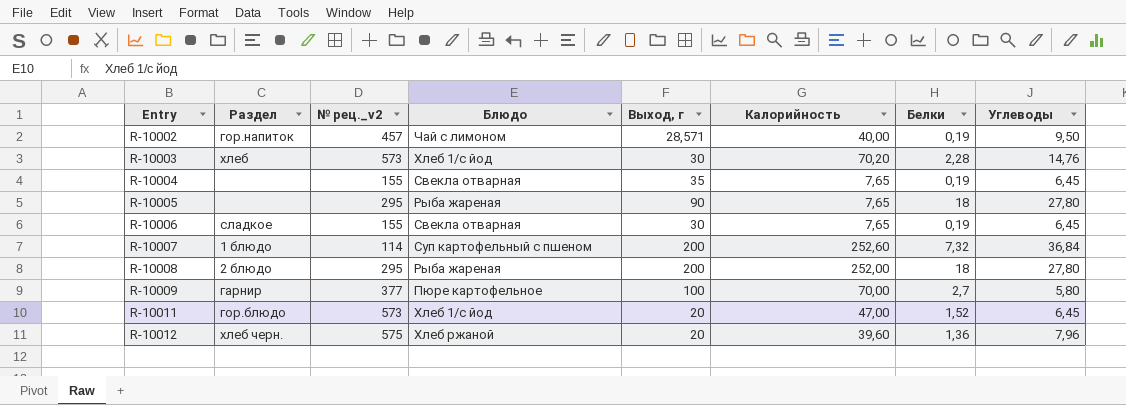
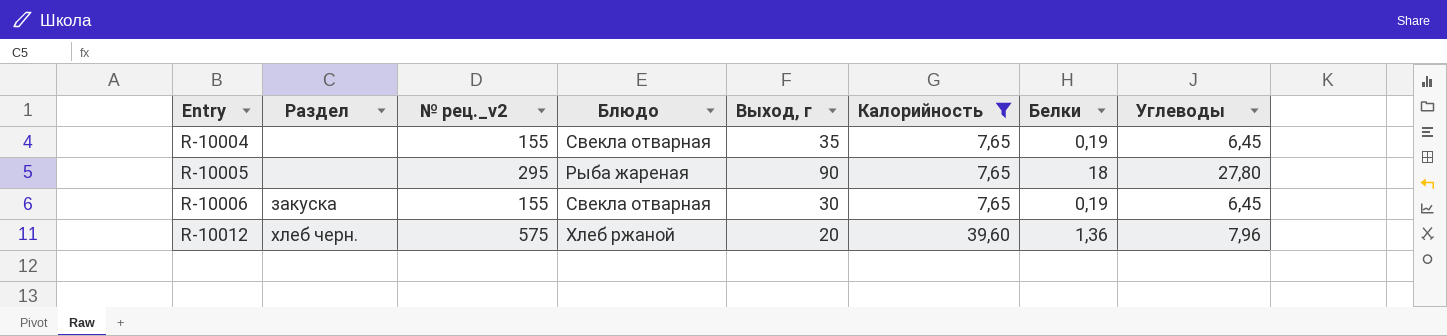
filter: none -> Калорийность <= 39,60
R-10006 | Раздел: сладкое -> закуска

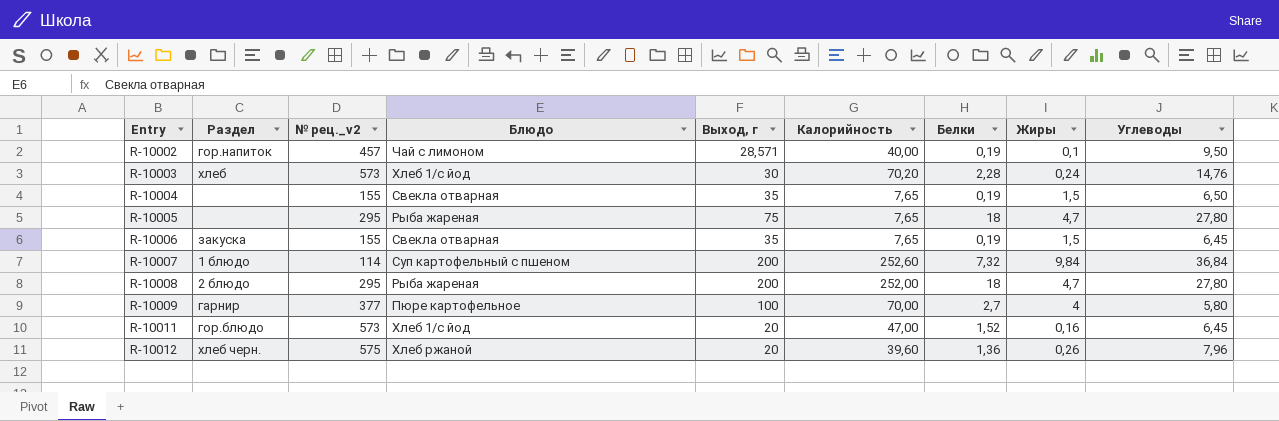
filter: Калорийность <= 39,60 -> none
column Жиры | position: none -> 8
R-10004 | Углеводы: 6,45 -> 6,50
R-10005 | Выход, г: 90 -> 75
R-10006 | Выход, г: 30 -> 35

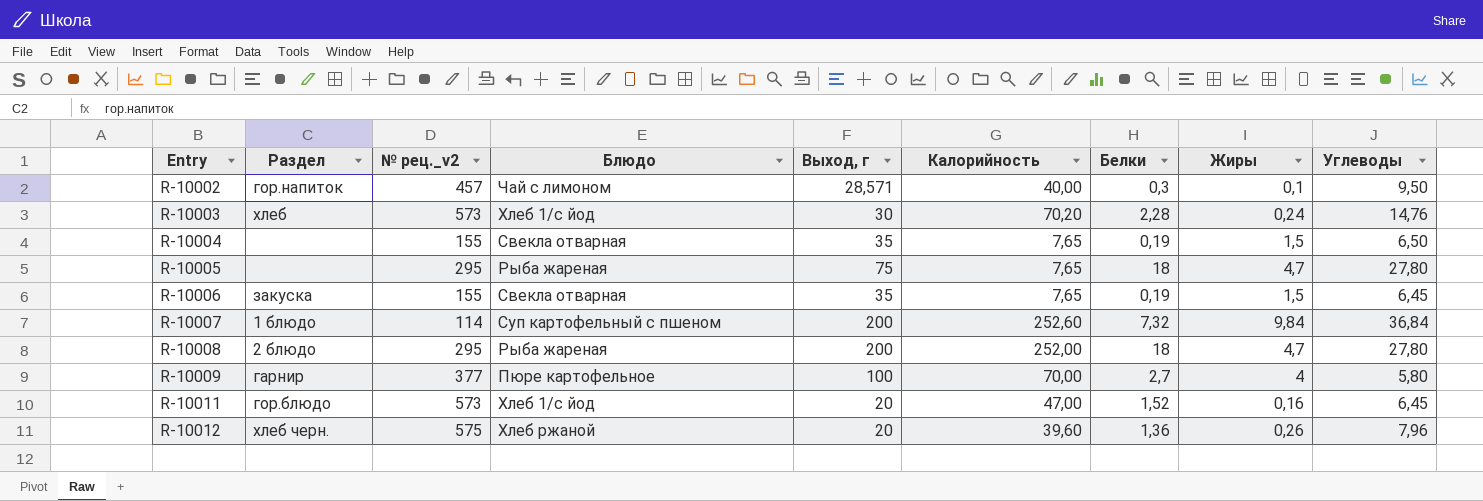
R-10002 | Белки: 0,19 -> 0,3

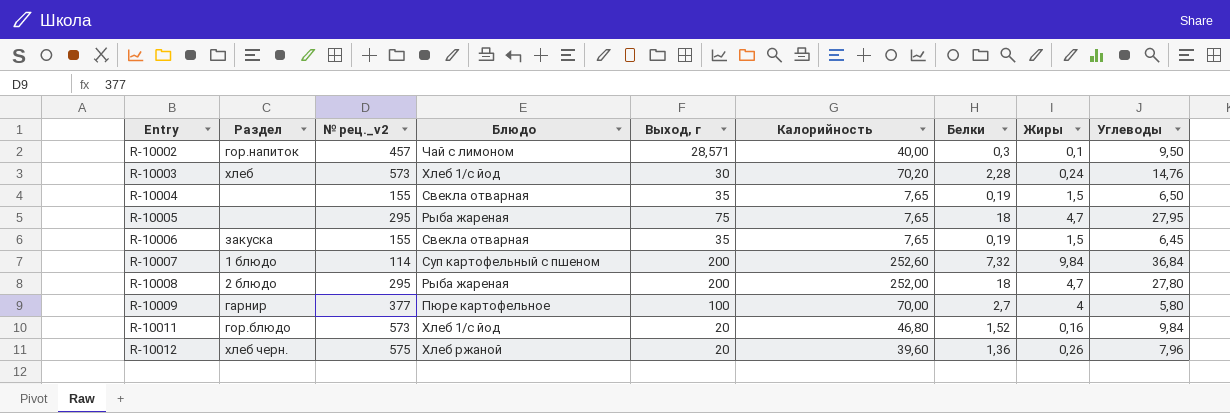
R-10005 | Углеводы: 27,80 -> 27,95
R-10011 | Калорийность: 47,00 -> 46,80
R-10011 | Углеводы: 6,45 -> 9,84

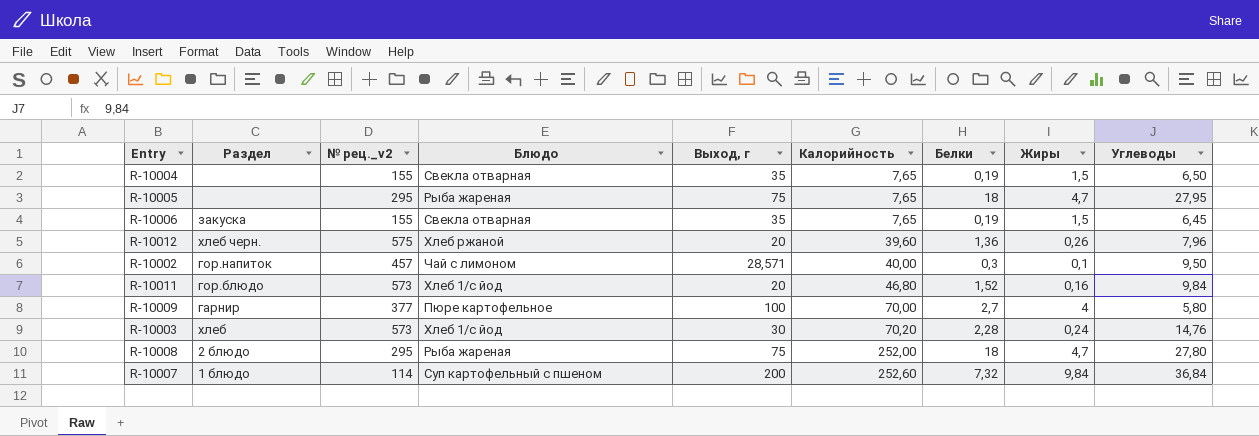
row order: Entry ascending -> Калорийность ascending
R-10008 | Выход, г: 200 -> 75

